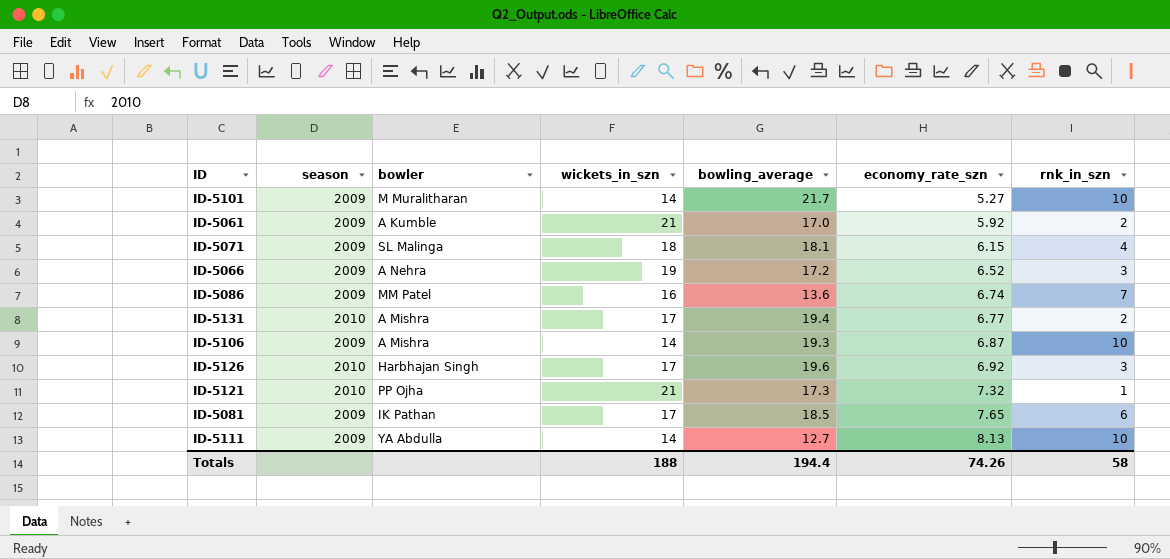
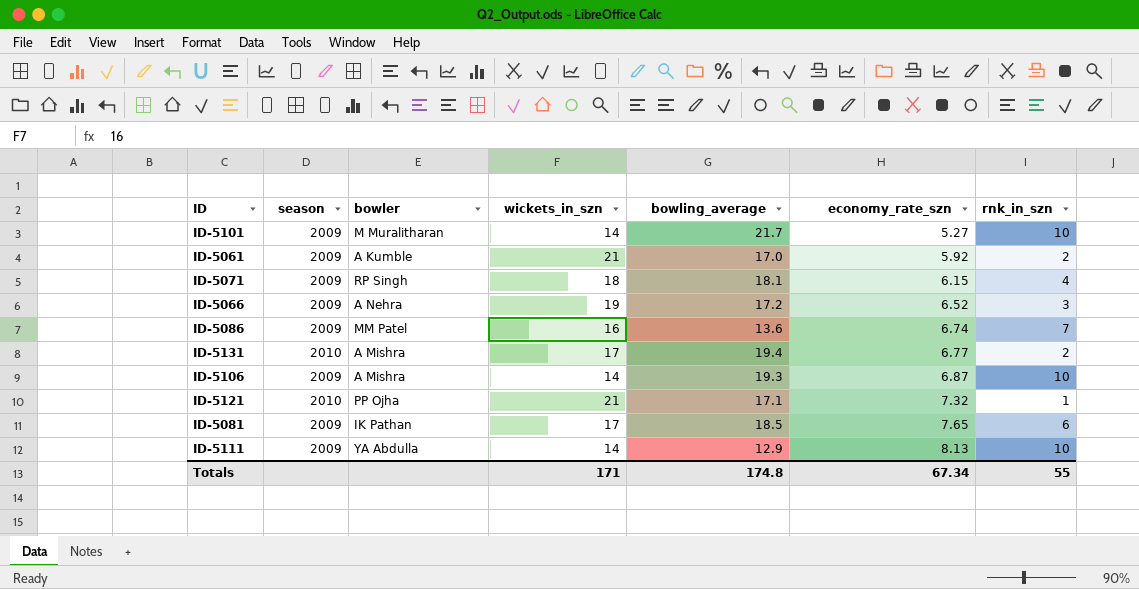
row ID-5126: 2010 | Harbhajan Singh | 17 | 19.6 | 6.92 | 3 -> none
ID-5071 | bowler: SL Malinga -> RP Singh
ID-5121 | bowling_average: 17.3 -> 17.1
ID-5111 | bowling_average: 12.7 -> 12.9
Totals | wickets_in_szn: 188 -> 171
Totals | bowling_average: 194.4 -> 174.8
Totals | economy_rate_szn: 74.26 -> 67.34
Totals | rnk_in_szn: 58 -> 55

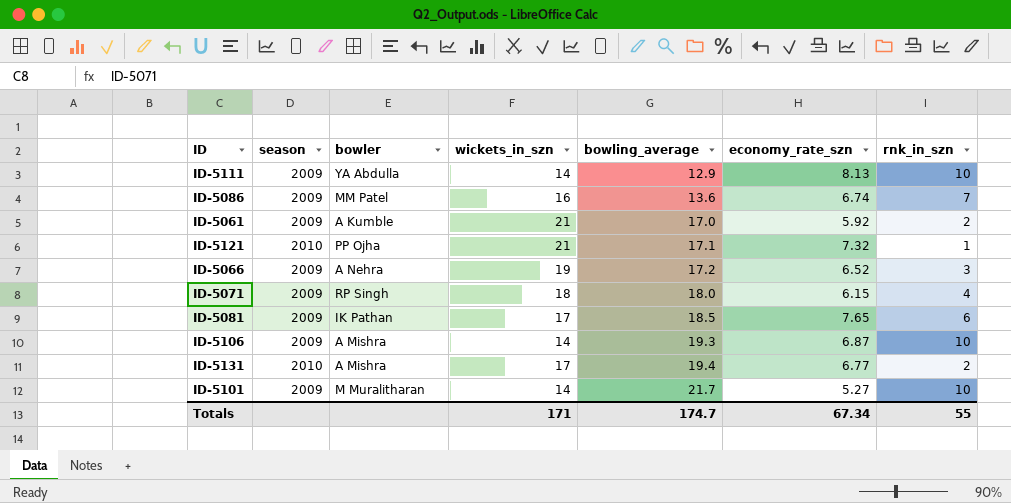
row order: economy_rate_szn ascending -> bowling_average ascending
ID-5071 | bowling_average: 18.1 -> 18.0
Totals | bowling_average: 174.8 -> 174.7

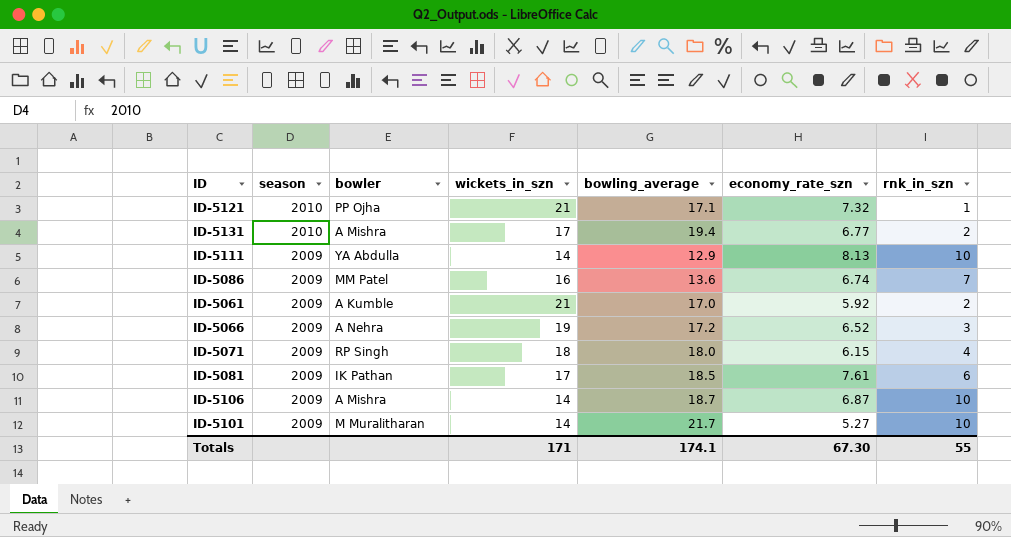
row order: bowling_average ascending -> season descending
ID-5081 | economy_rate_szn: 7.65 -> 7.61
ID-5106 | bowling_average: 19.3 -> 18.7
Totals | bowling_average: 174.7 -> 174.1
Totals | economy_rate_szn: 67.34 -> 67.30

